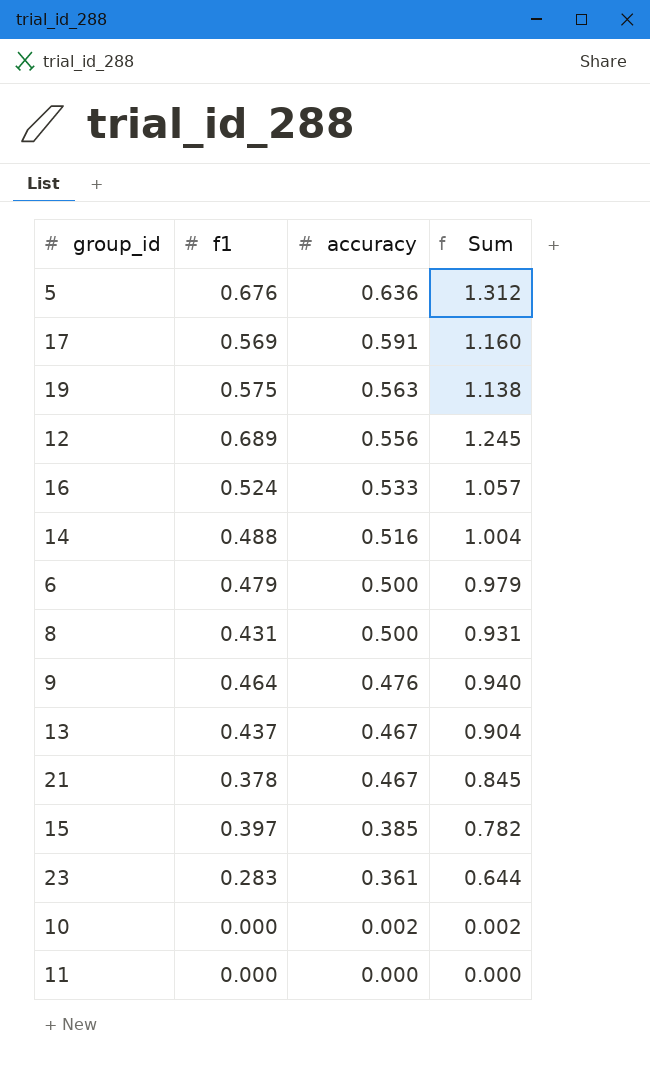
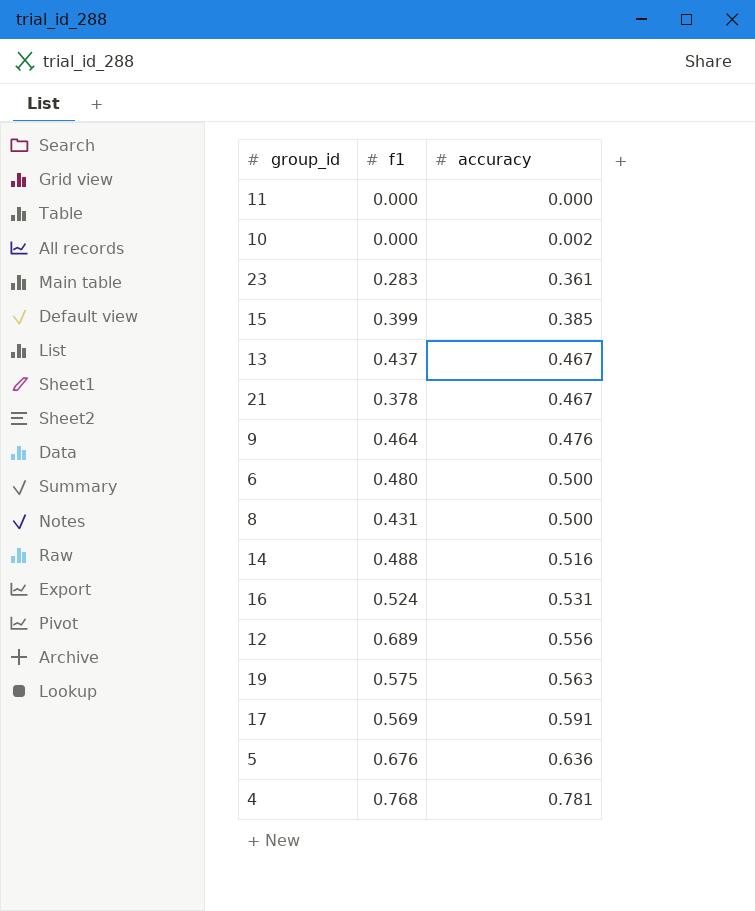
row order: accuracy descending -> accuracy ascending
column Sum | formula: [f1] + [accuracy] -> none
15 | f1: 0.397 -> 0.399
6 | f1: 0.479 -> 0.480
16 | accuracy: 0.533 -> 0.531
row 4: none -> 0.768 | 0.781

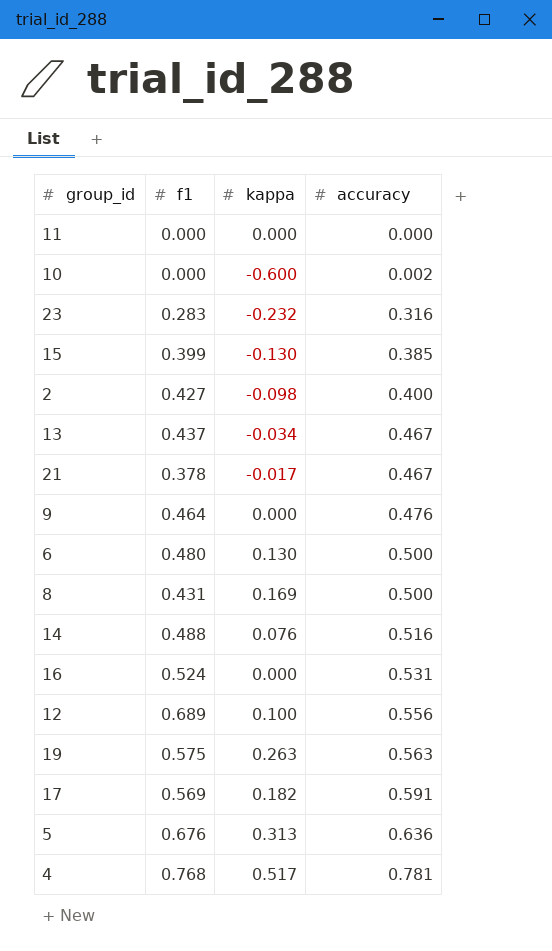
column kappa | position: none -> 3
23 | accuracy: 0.361 -> 0.316
row 2: none -> 0.427 | -0.098 | 0.400

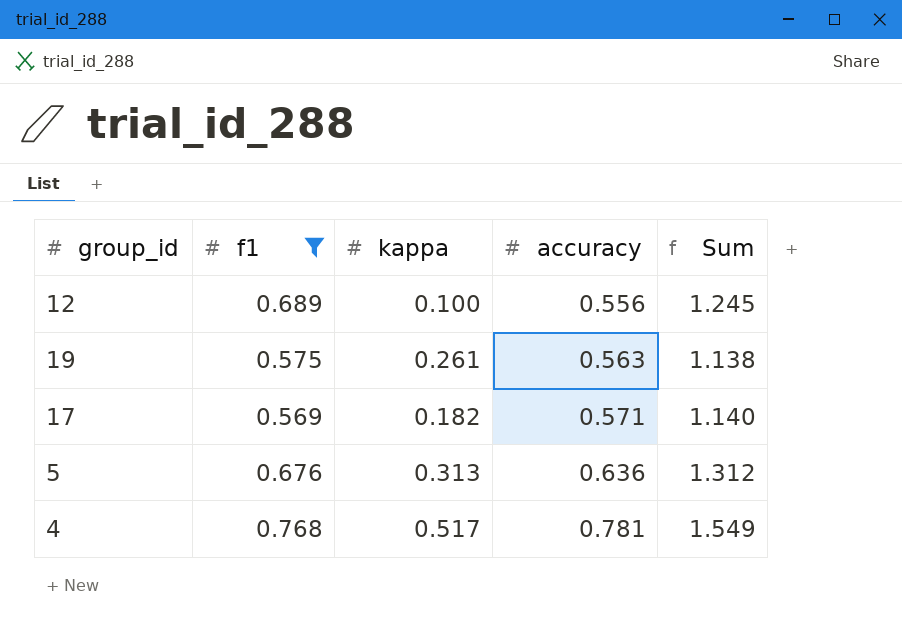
filter: none -> f1 >= 0.569
column Sum | formula: none -> [f1] + [accuracy]
19 | kappa: 0.263 -> 0.261
17 | accuracy: 0.591 -> 0.571

